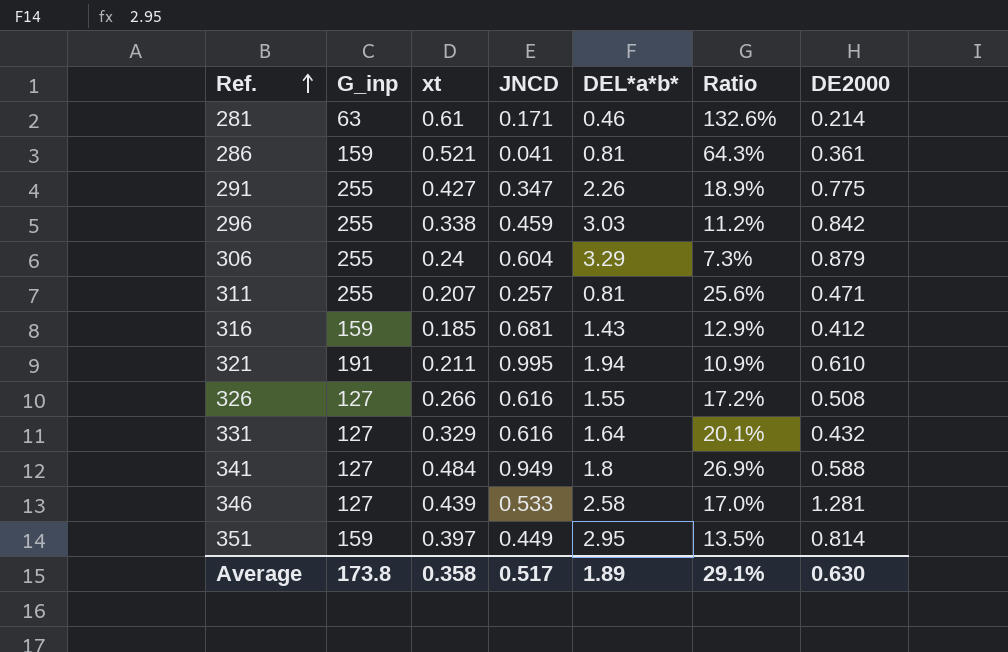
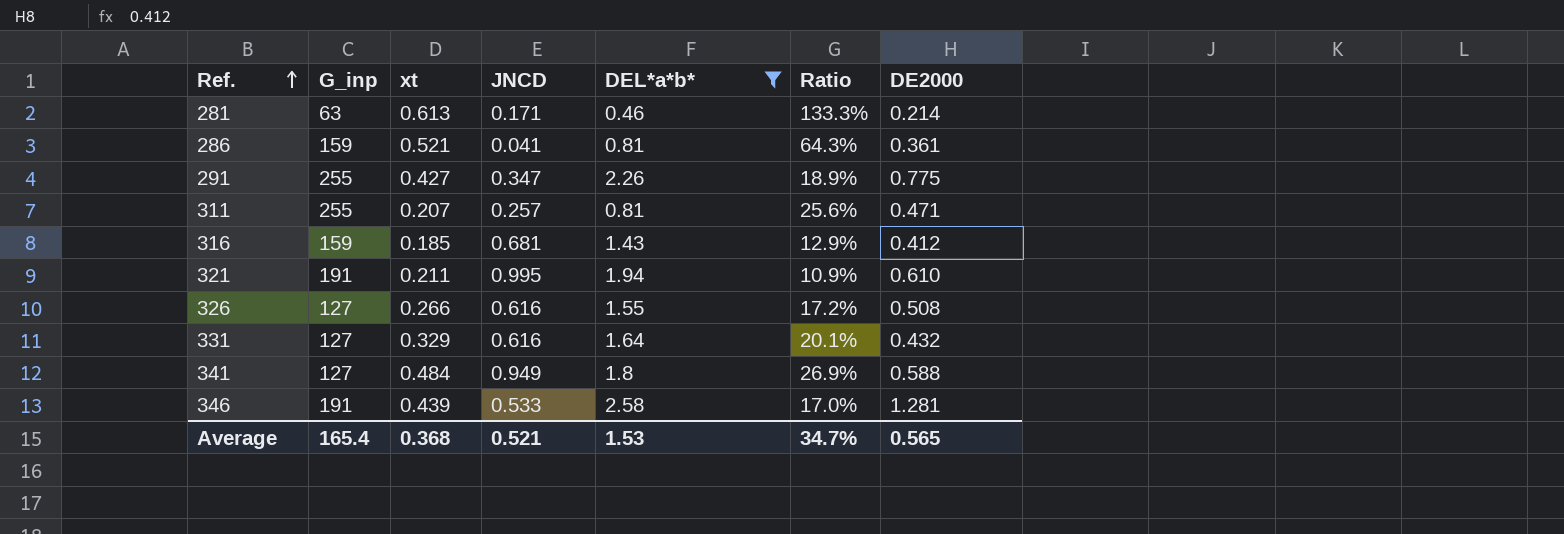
filter: none -> DEL*a*b* <= 2.58
281 | xt: 0.61 -> 0.613
281 | Ratio: 132.6% -> 133.3%
346 | G_inp: 127 -> 191
Average | G_inp: 173.8 -> 165.4
Average | xt: 0.358 -> 0.368
Average | JNCD: 0.517 -> 0.521
Average | DEL*a*b*: 1.89 -> 1.53
Average | Ratio: 29.1% -> 34.7%
Average | DE2000: 0.630 -> 0.565

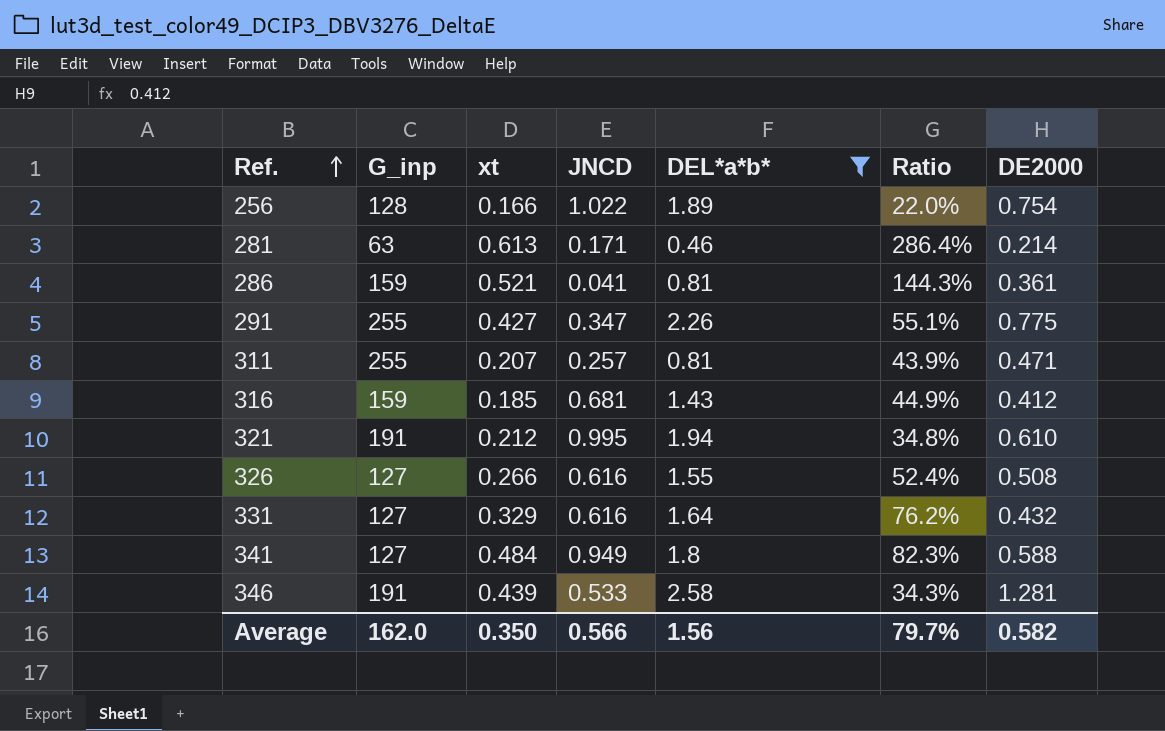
column Ratio | formula: [xt] / [DEL*a*b*] -> [xt] / [DE2000]
row 256: none -> 128 | 0.166 | 1.022 | 1.89 | 22.0% | 0.754
321 | xt: 0.211 -> 0.212
Average | G_inp: 165.4 -> 162.0
Average | xt: 0.368 -> 0.350
Average | JNCD: 0.521 -> 0.566
Average | DEL*a*b*: 1.53 -> 1.56
Average | Ratio: 34.7% -> 79.7%
Average | DE2000: 0.565 -> 0.582

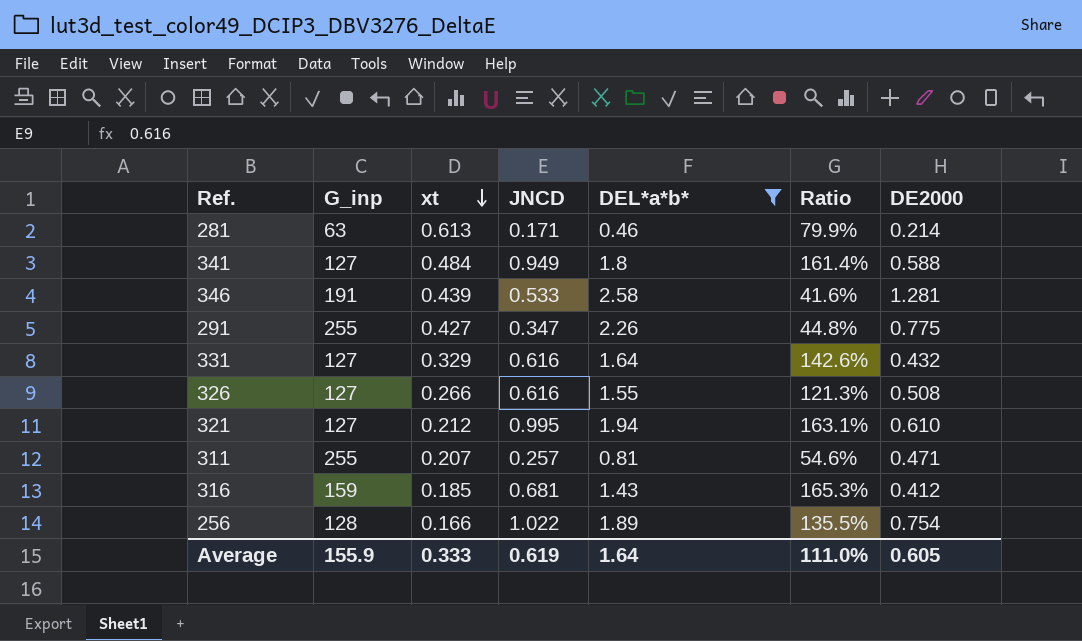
row order: Ref. ascending -> xt descending
column Ratio | formula: [xt] / [DE2000] -> [JNCD] / [DE2000]
row 286: 159 | 0.521 | 0.041 | 0.81 | 144.3% | 0.361 -> none
321 | G_inp: 191 -> 127
Average | G_inp: 162.0 -> 155.9
Average | xt: 0.350 -> 0.333
Average | JNCD: 0.566 -> 0.619
Average | DEL*a*b*: 1.56 -> 1.64
Average | Ratio: 79.7% -> 111.0%
Average | DE2000: 0.582 -> 0.605

